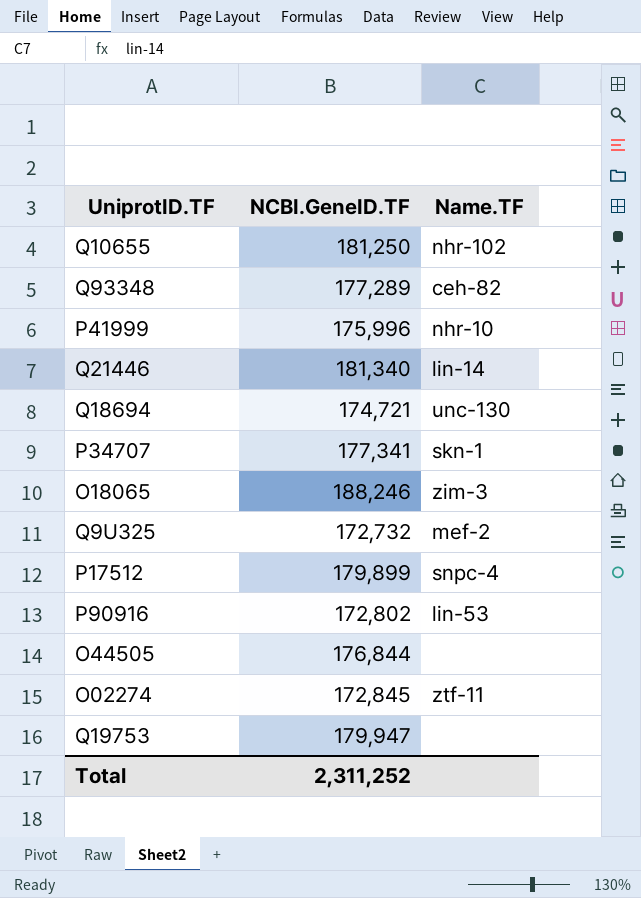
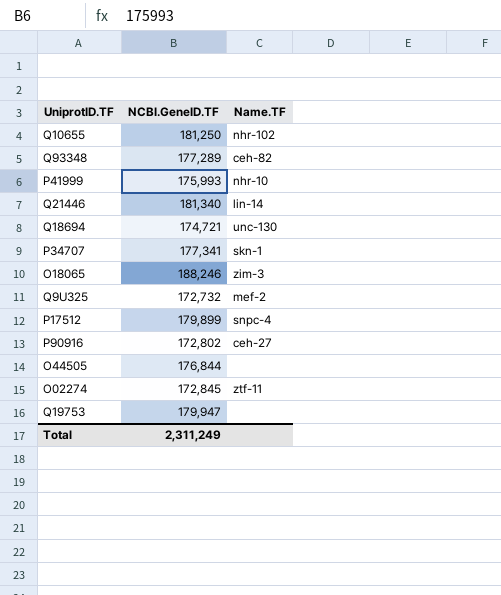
P41999 | NCBI.GeneID.TF: 175,996 -> 175,993
P90916 | Name.TF: lin-53 -> ceh-27
Total | NCBI.GeneID.TF: 2,311,252 -> 2,311,249

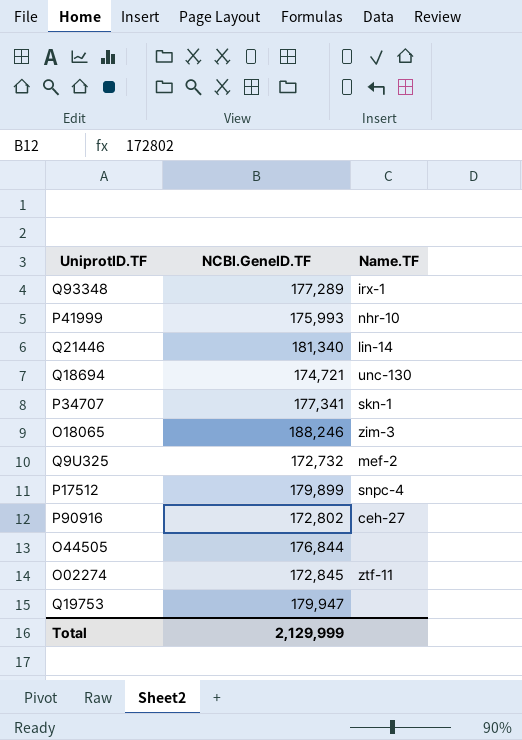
row Q10655: 181,250 | nhr-102 -> none
Q93348 | Name.TF: ceh-82 -> irx-1
Total | NCBI.GeneID.TF: 2,311,249 -> 2,129,999

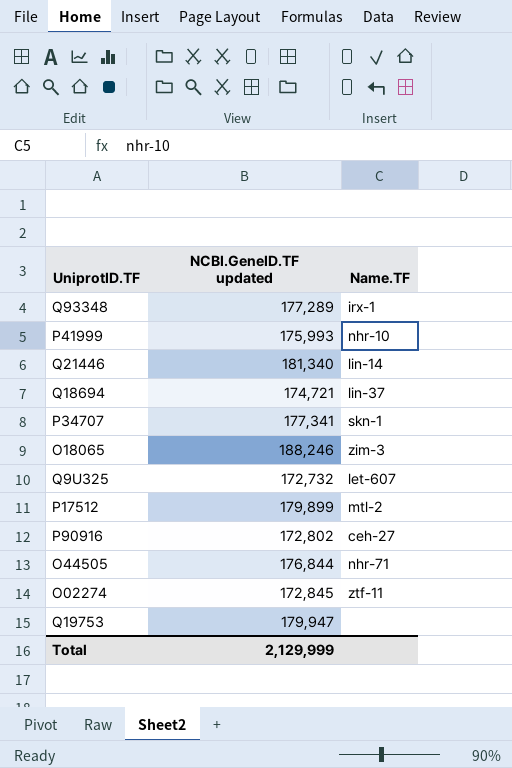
column name: NCBI.GeneID.TF -> NCBI.GeneID.TF updated
Q18694 | Name.TF: unc-130 -> lin-37
Q9U325 | Name.TF: mef-2 -> let-607
P17512 | Name.TF: snpc-4 -> mtl-2
O44505 | Name.TF: none -> nhr-71

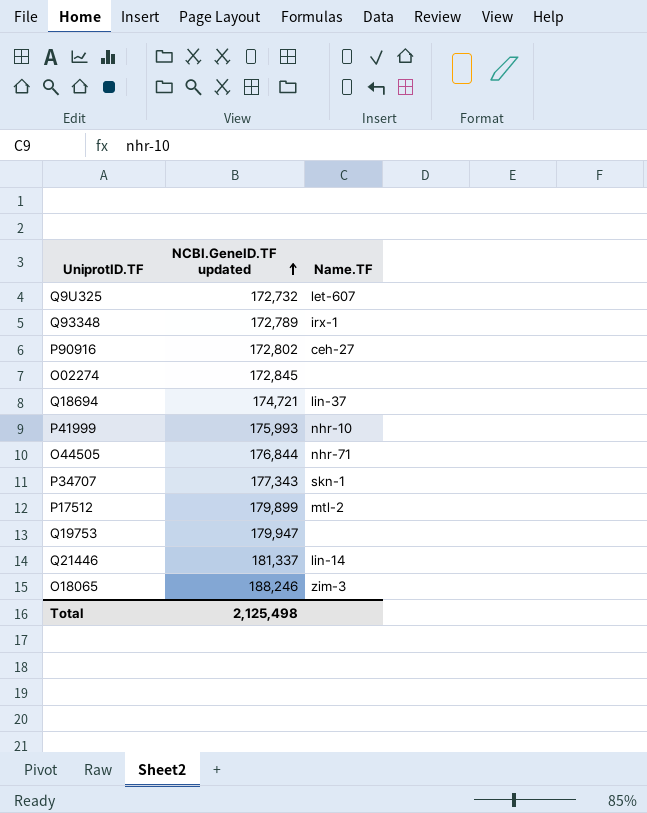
row order: none -> NCBI.GeneID.TF updated ascending
Q93348 | NCBI.GeneID.TF updated: 177,289 -> 172,789
O02274 | Name.TF: ztf-11 -> none
P34707 | NCBI.GeneID.TF updated: 177,341 -> 177,343
Q21446 | NCBI.GeneID.TF updated: 181,340 -> 181,337
Total | NCBI.GeneID.TF updated: 2,129,999 -> 2,125,498

